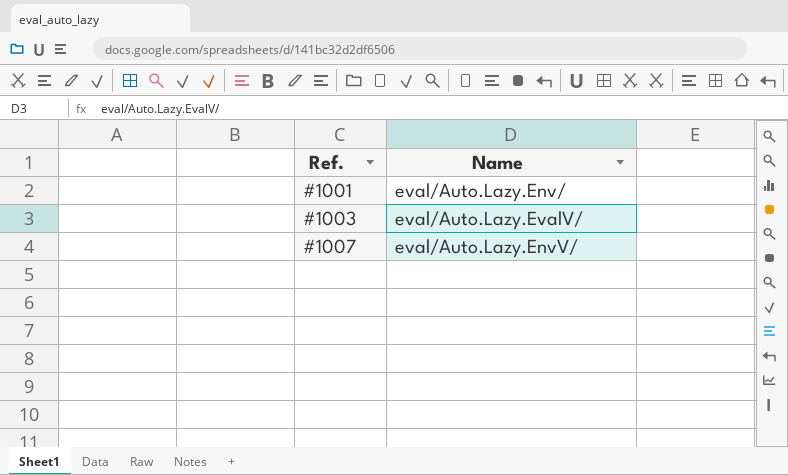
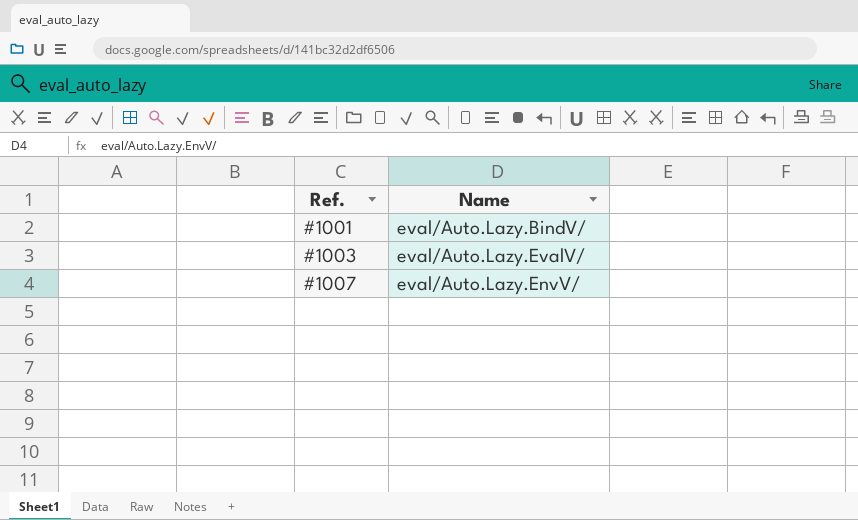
#1001 | Name: eval/Auto.Lazy.Env/ -> eval/Auto.Lazy.BindV/

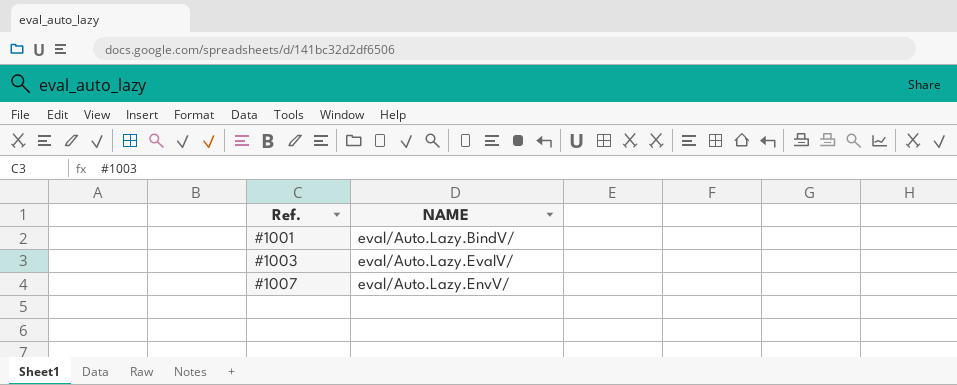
column name: Name -> NAME

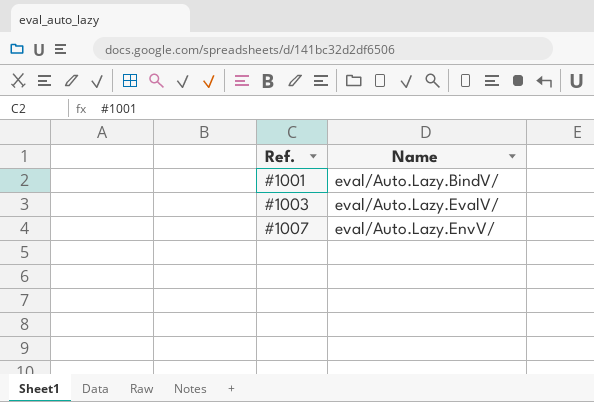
column name: NAME -> Name

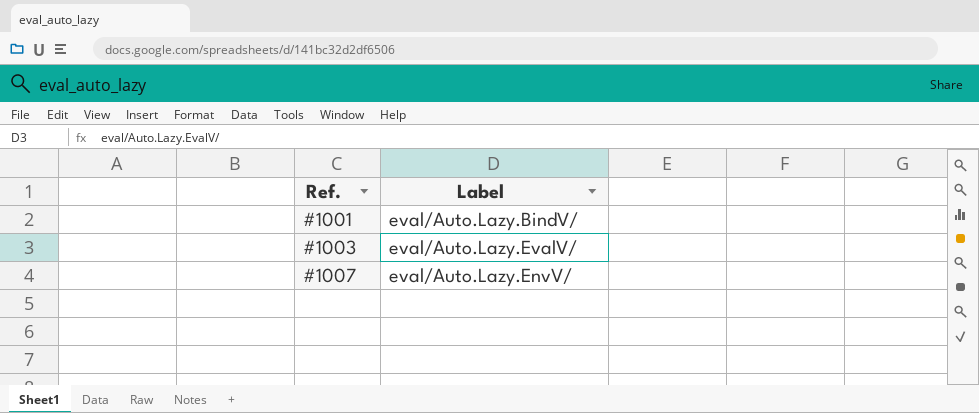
column name: Name -> Label

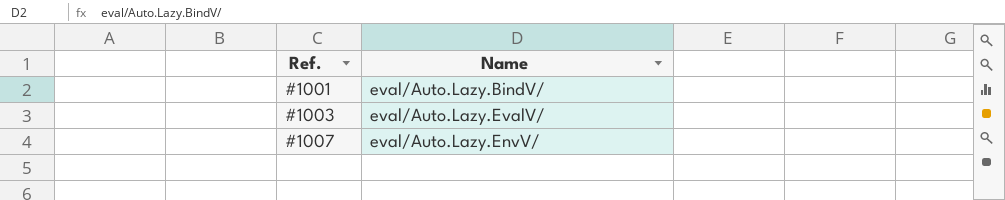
column name: Label -> Name

